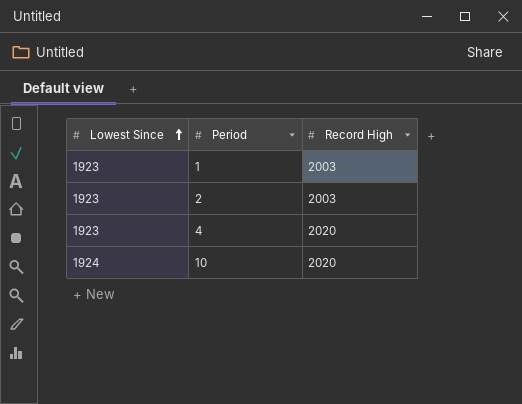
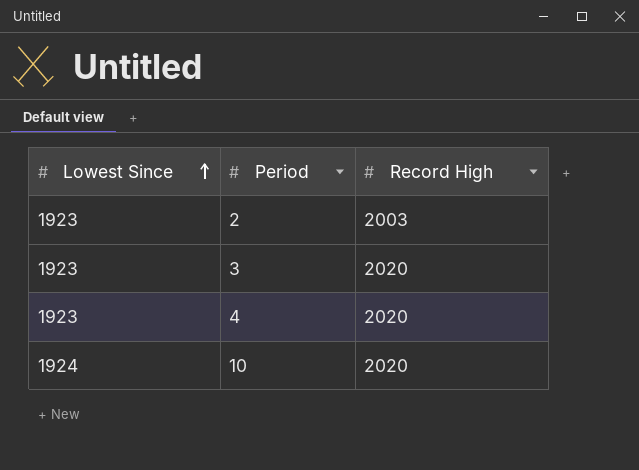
row 1: 1923 | 2003 -> none
row 3: none -> 1923 | 2020

